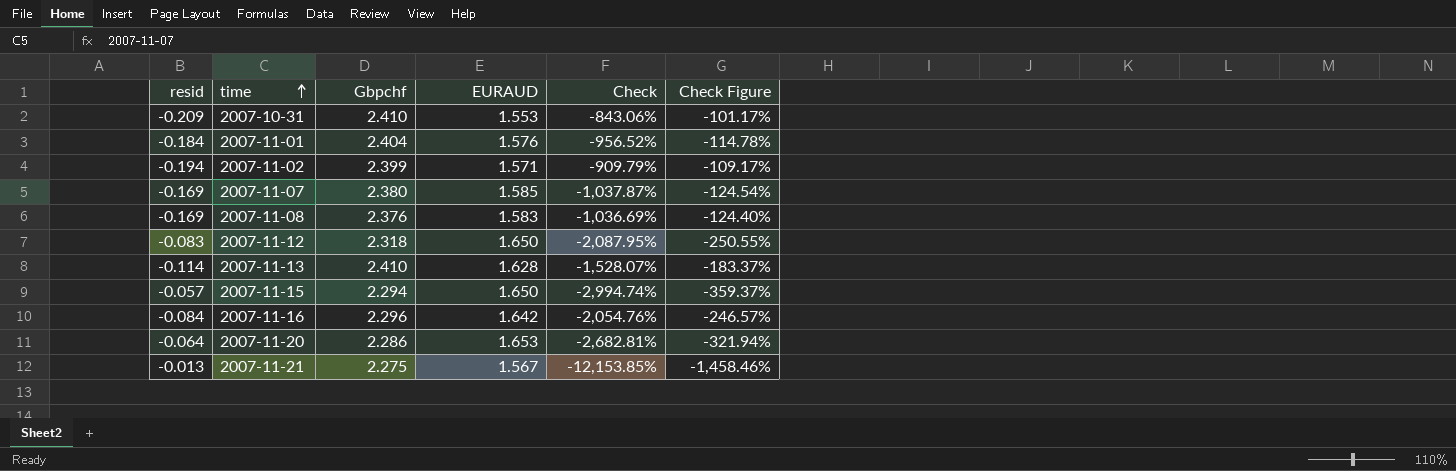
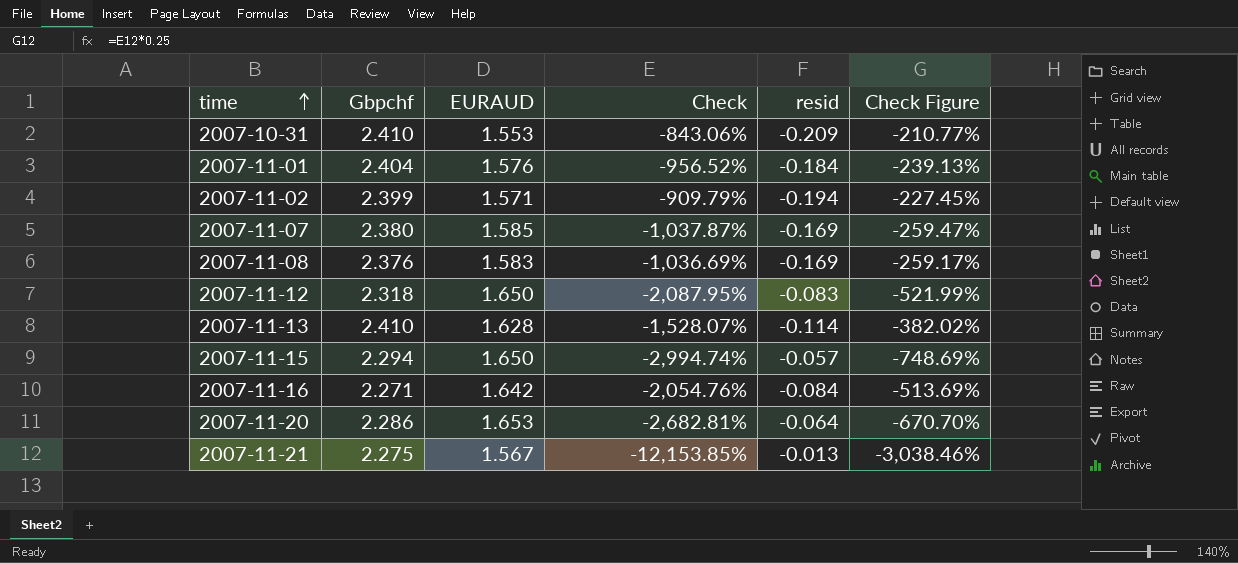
column resid | position: 1 -> 5
column Check Figure | formula: [Check] * 0.12 -> [Check] * 0.25
2007-11-16 | Gbpchf: 2.296 -> 2.271

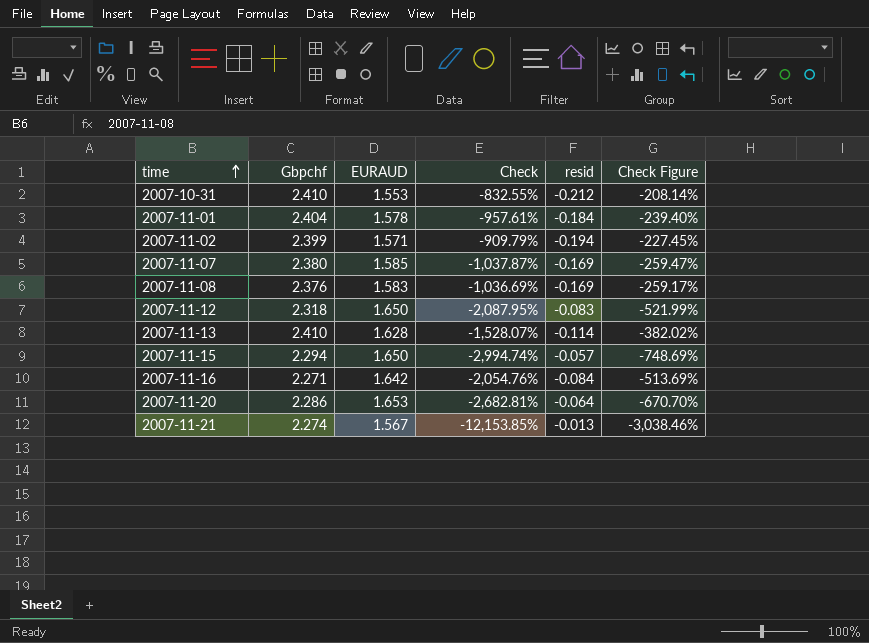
2007-10-31 | Check: -843.06% -> -832.55%
2007-10-31 | resid: -0.209 -> -0.212
2007-10-31 | Check Figure: -210.77% -> -208.14%
2007-11-01 | EURAUD: 1.576 -> 1.578
2007-11-01 | Check: -956.52% -> -957.61%
2007-11-01 | Check Figure: -239.13% -> -239.40%
2007-11-21 | Gbpchf: 2.275 -> 2.274

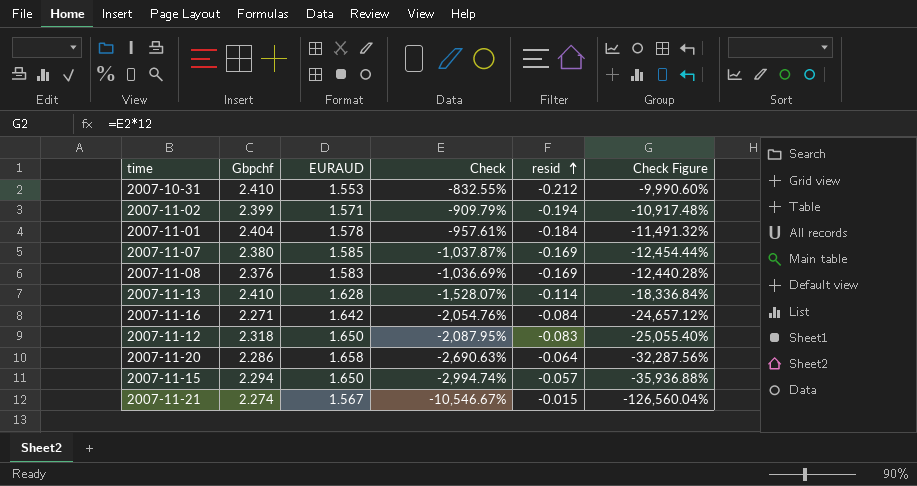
row order: time ascending -> resid ascending
column Check Figure | formula: [Check] * 0.25 -> [Check] * 12
2007-11-20 | EURAUD: 1.653 -> 1.658
2007-11-20 | Check: -2,682.81% -> -2,690.63%
2007-11-21 | Check: -12,153.85% -> -10,546.67%
2007-11-21 | resid: -0.013 -> -0.015

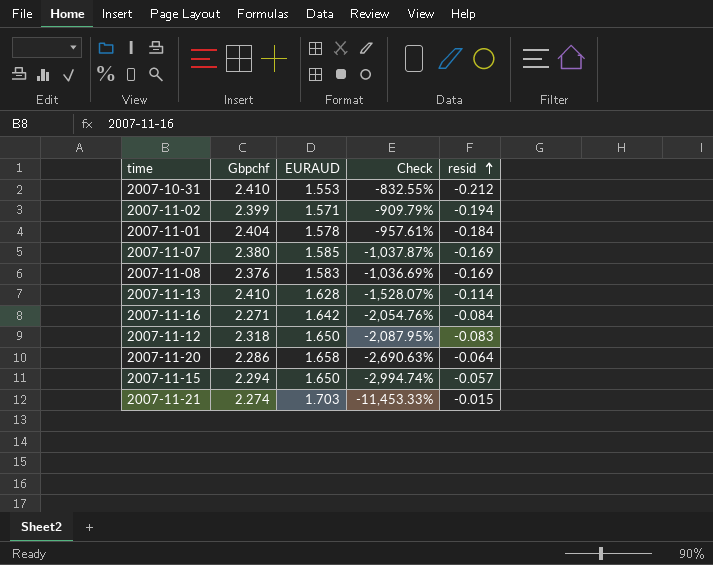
column Check Figure | formula: [Check] * 12 -> none
2007-11-21 | EURAUD: 1.567 -> 1.703
2007-11-21 | Check: -10,546.67% -> -11,453.33%

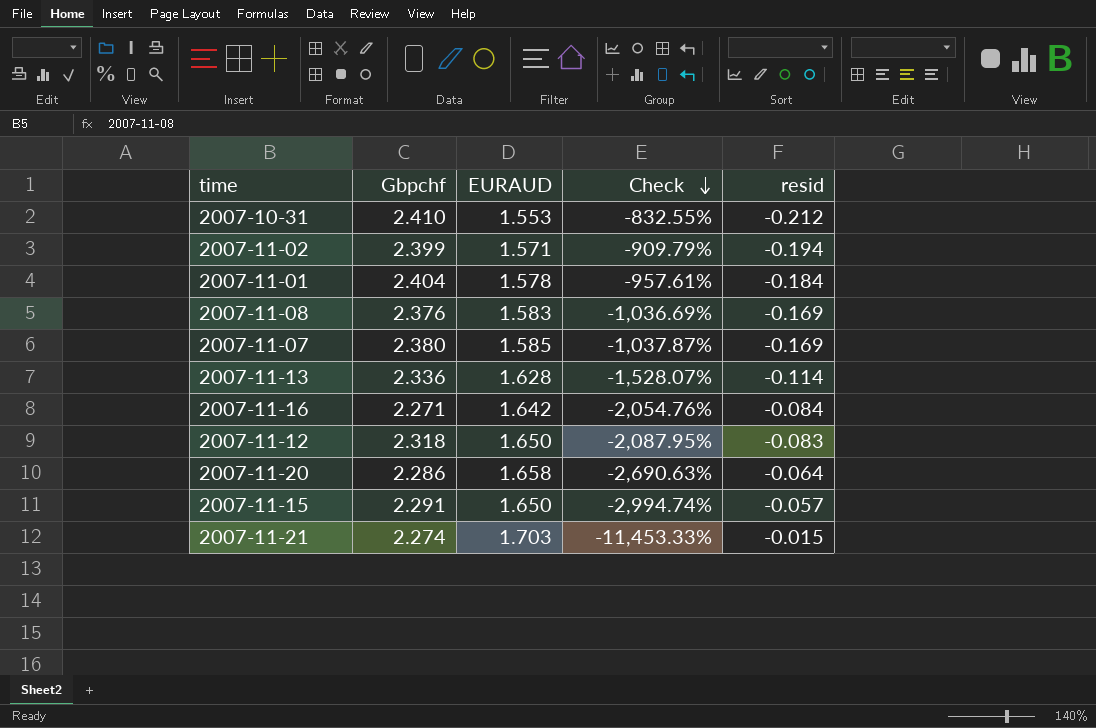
row order: resid ascending -> Check descending
2007-11-13 | Gbpchf: 2.410 -> 2.336
2007-11-15 | Gbpchf: 2.294 -> 2.291

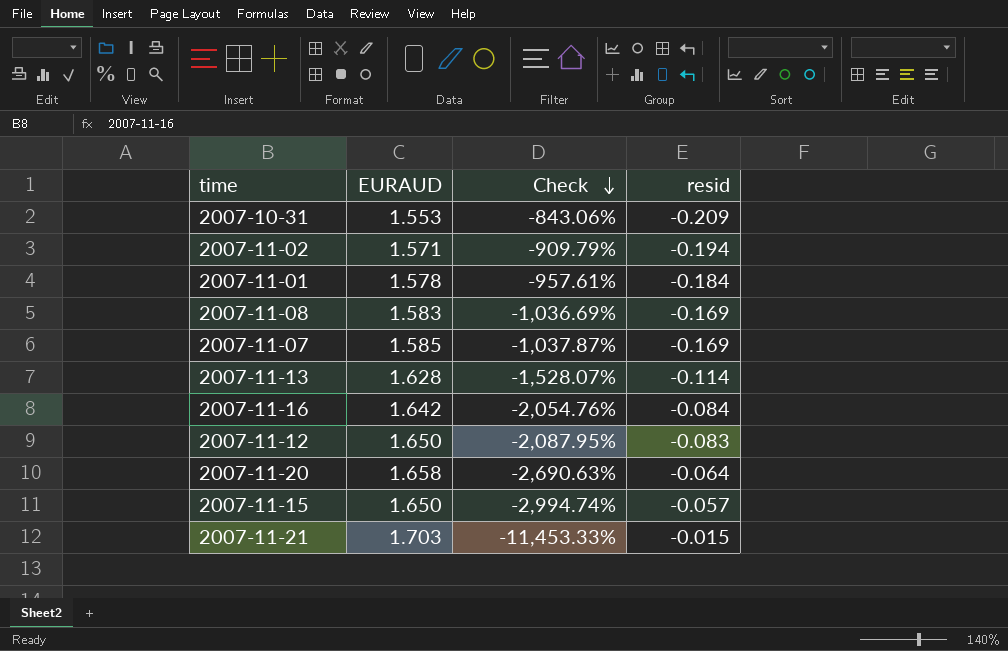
column Gbpchf | position: 2 -> none
2007-10-31 | Check: -832.55% -> -843.06%
2007-10-31 | resid: -0.212 -> -0.209

